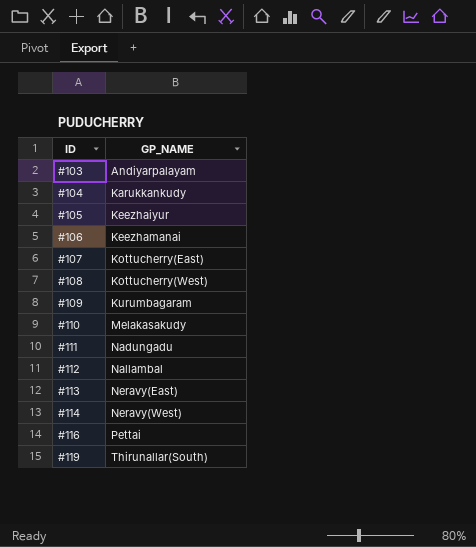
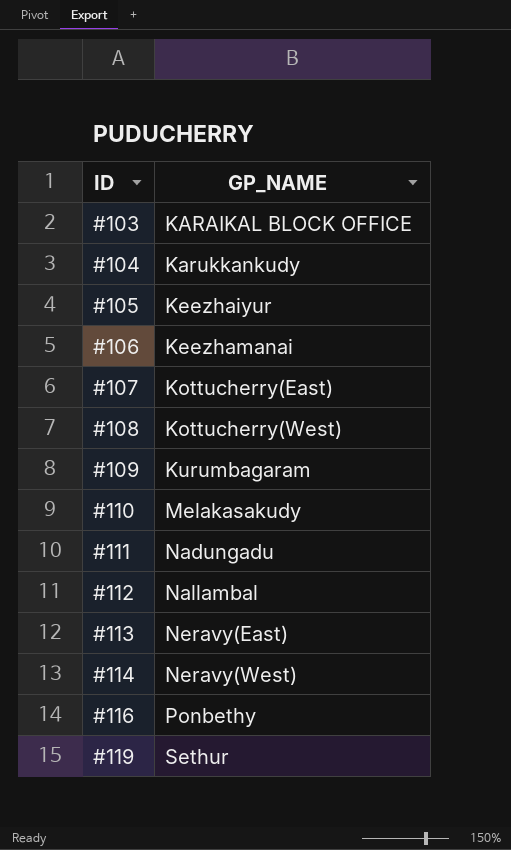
#103 | GP_NAME: Andiyarpalayam -> KARAIKAL BLOCK OFFICE
#116 | GP_NAME: Pettai -> Ponbethy
#119 | GP_NAME: Thirunallar(South) -> Sethur

